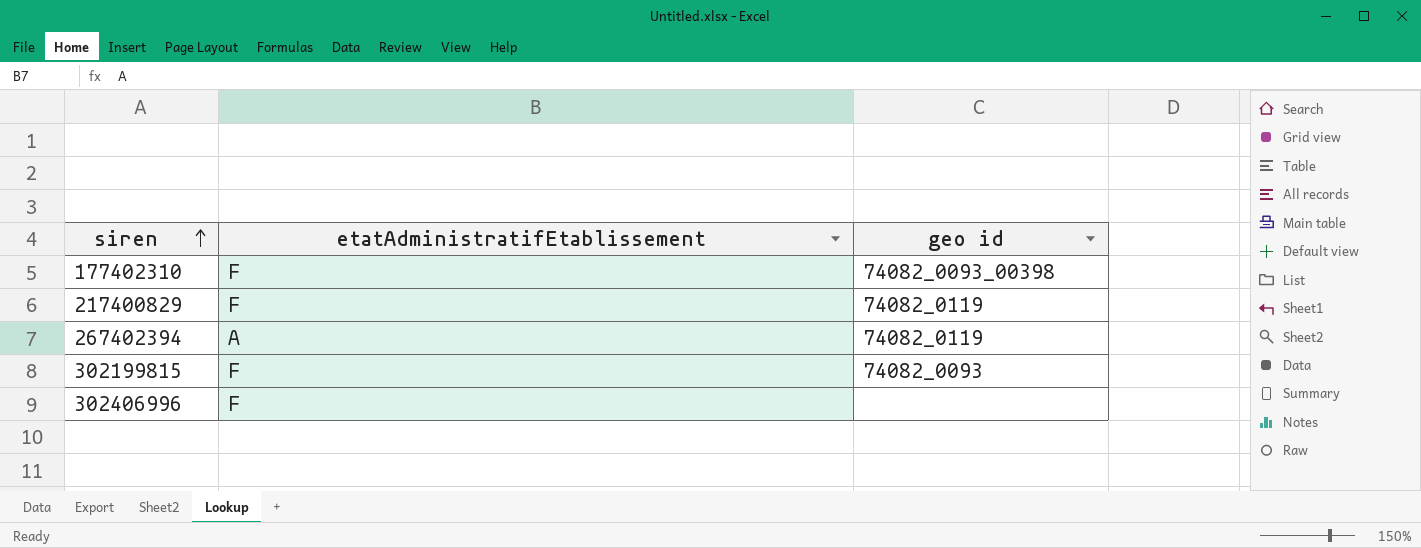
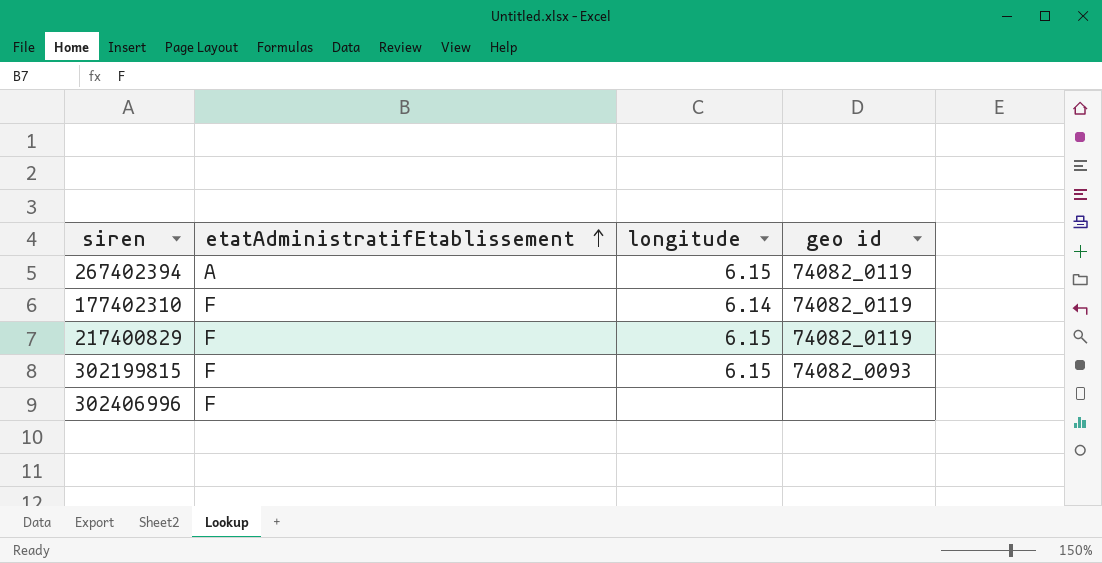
row order: siren ascending -> etatAdministratifEtablissement ascending
column longitude | position: none -> 3
177402310 | geo id: 74082_0093_00398 -> 74082_0119

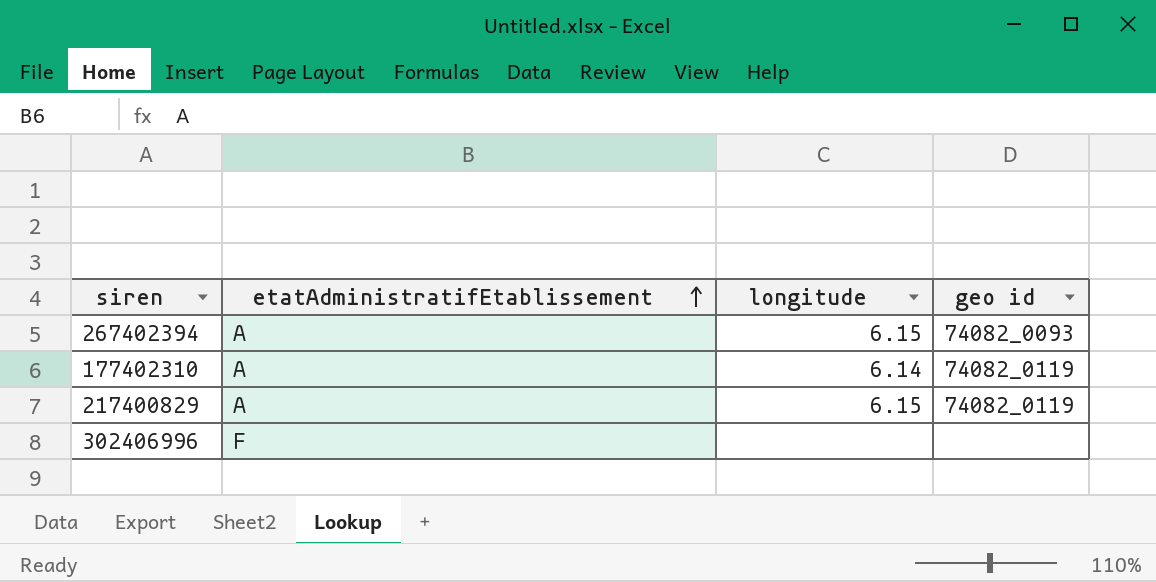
row 302199815: F | 6.15 | 74082_0093 -> none
267402394 | geo id: 74082_0119 -> 74082_0093
177402310 | etatAdministratifEtablissement: F -> A
217400829 | etatAdministratifEtablissement: F -> A

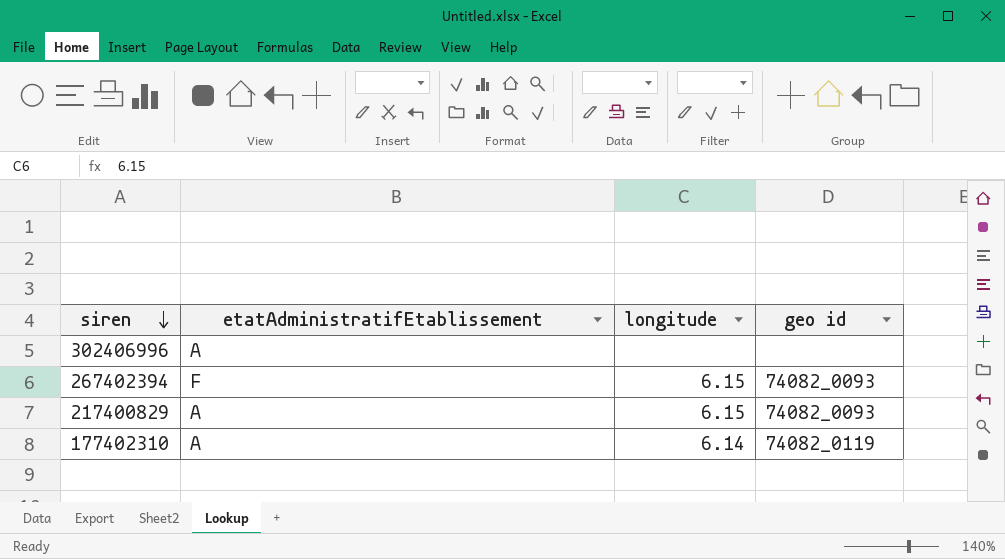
row order: etatAdministratifEtablissement ascending -> siren descending
302406996 | etatAdministratifEtablissement: F -> A
267402394 | etatAdministratifEtablissement: A -> F
217400829 | geo id: 74082_0119 -> 74082_0093

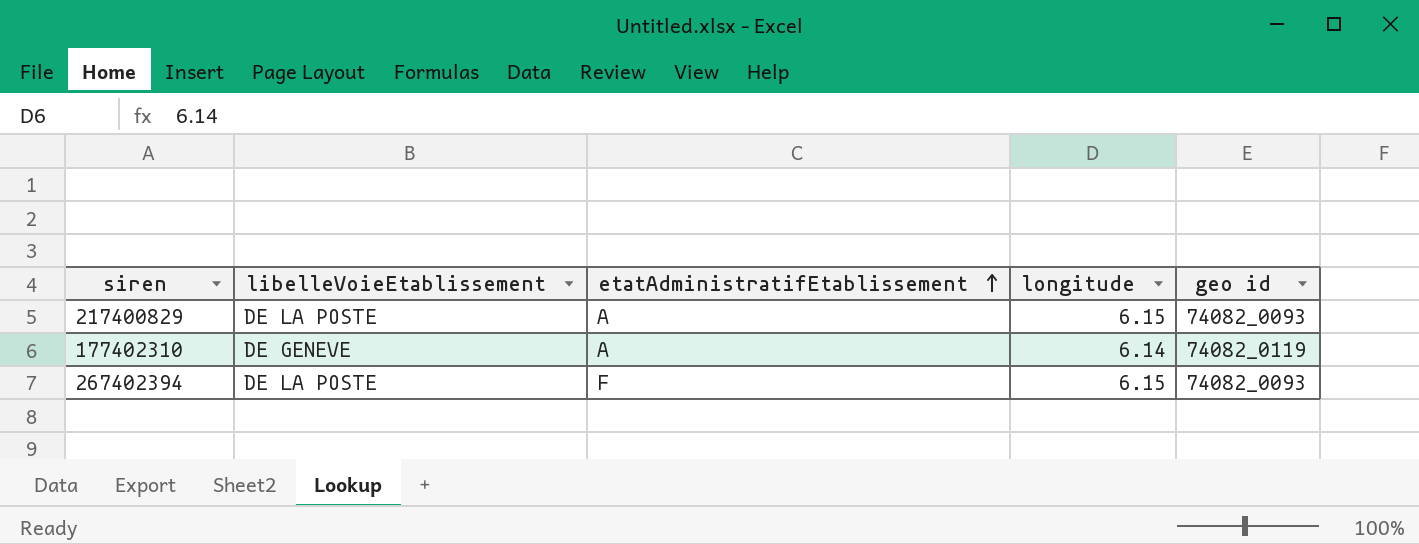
row order: siren descending -> etatAdministratifEtablissement ascending
column libelleVoieEtablissement | position: none -> 2
row 302406996: A | none | none -> none

